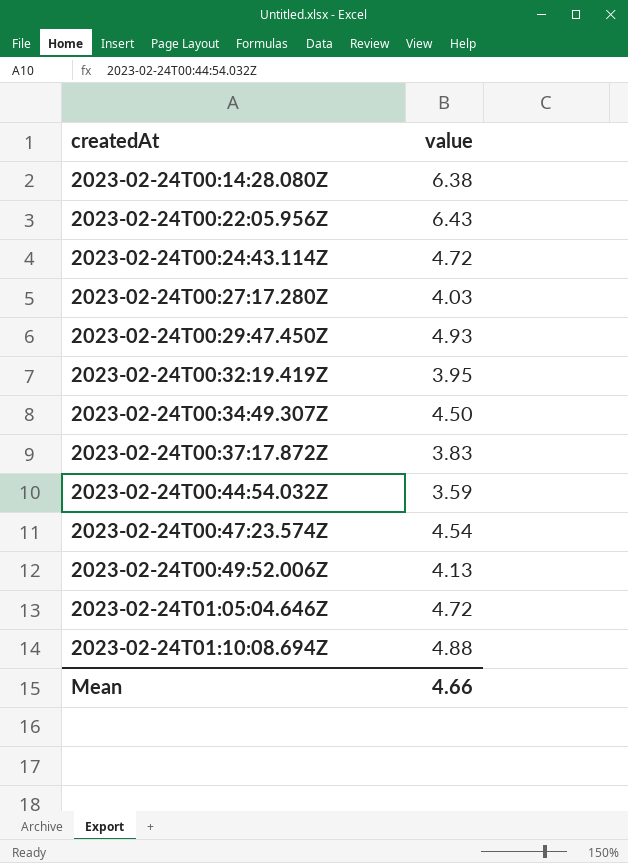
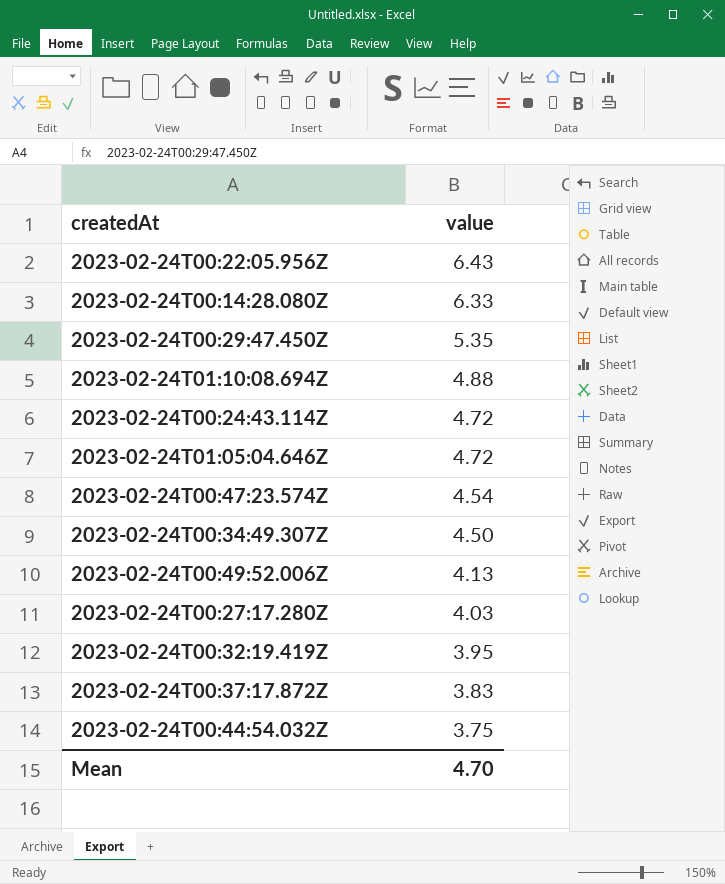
row order: createdAt ascending -> value descending
2023-02-24T00:14:28.080Z | value: 6.38 -> 6.33
2023-02-24T00:29:47.450Z | value: 4.93 -> 5.35
2023-02-24T00:44:54.032Z | value: 3.59 -> 3.75
Mean | value: 4.66 -> 4.70

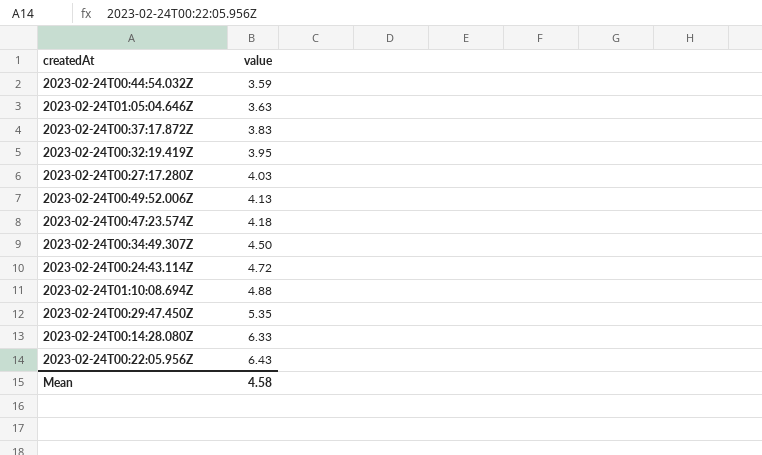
row order: value descending -> value ascending
2023-02-24T00:44:54.032Z | value: 3.75 -> 3.59
2023-02-24T01:05:04.646Z | value: 4.72 -> 3.63
2023-02-24T00:47:23.574Z | value: 4.54 -> 4.18
Mean | value: 4.70 -> 4.58

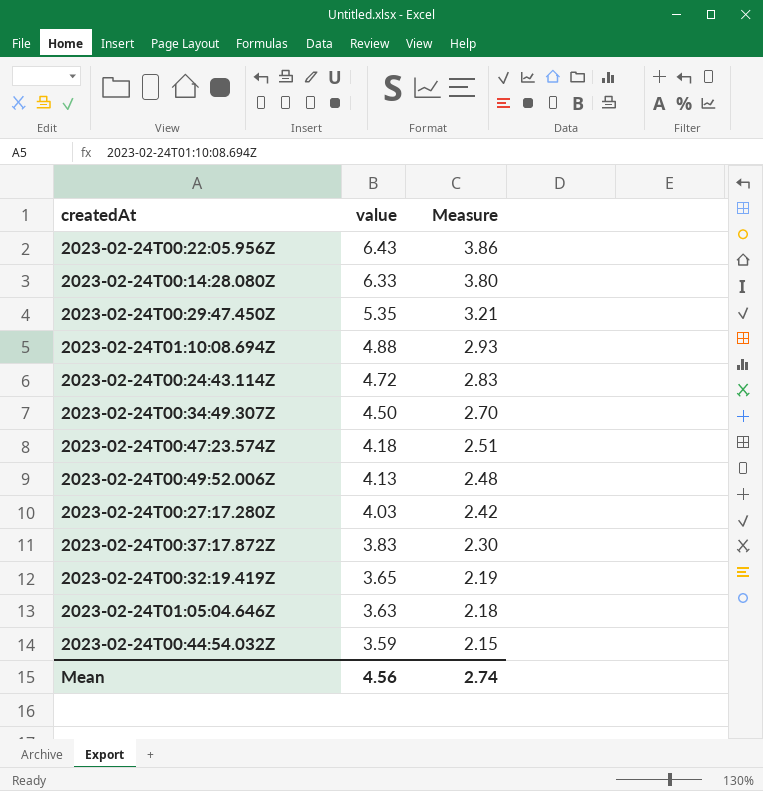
row order: value ascending -> value descending
column Measure | formula: none -> [value] * 0.6
2023-02-24T00:32:19.419Z | value: 3.95 -> 3.65
Mean | value: 4.58 -> 4.56

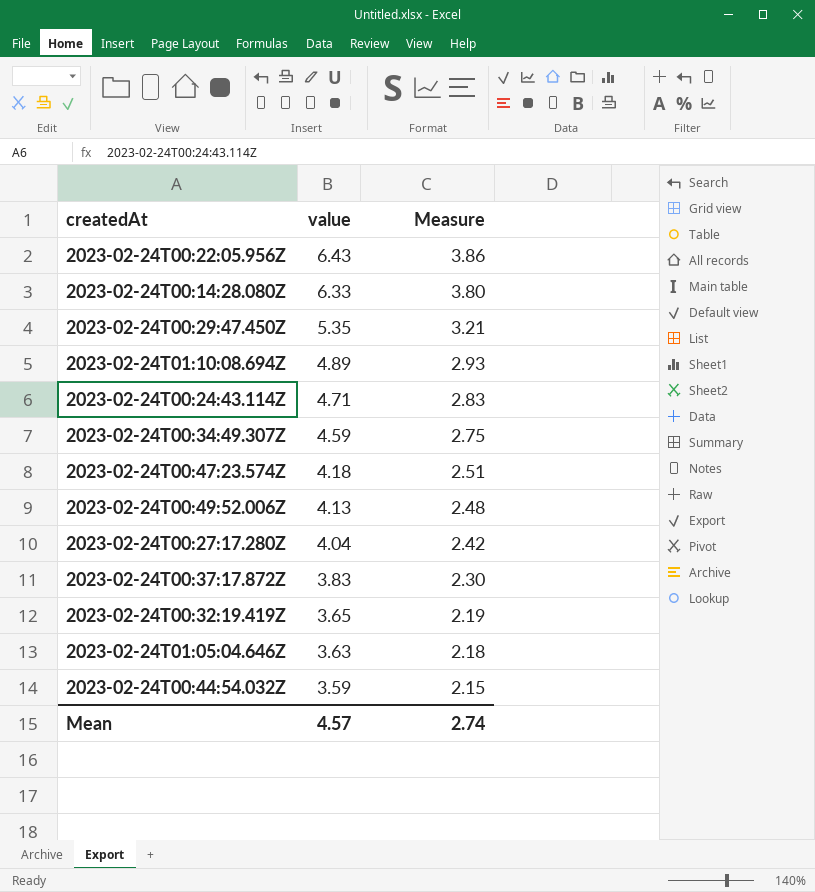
2023-02-24T01:10:08.694Z | value: 4.88 -> 4.89
2023-02-24T00:24:43.114Z | value: 4.72 -> 4.71
2023-02-24T00:34:49.307Z | value: 4.50 -> 4.59
2023-02-24T00:34:49.307Z | Measure: 2.70 -> 2.75
2023-02-24T00:27:17.280Z | value: 4.03 -> 4.04
Mean | value: 4.56 -> 4.57

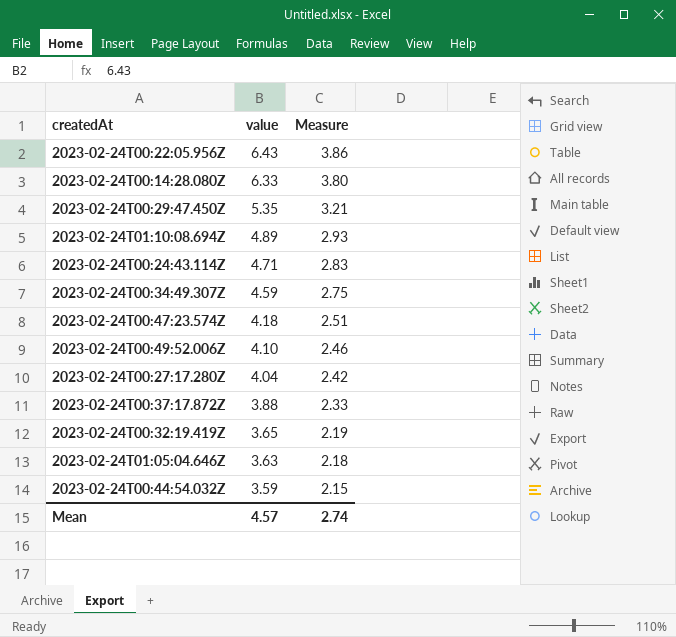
2023-02-24T00:49:52.006Z | value: 4.13 -> 4.10
2023-02-24T00:49:52.006Z | Measure: 2.48 -> 2.46
2023-02-24T00:37:17.872Z | value: 3.83 -> 3.88
2023-02-24T00:37:17.872Z | Measure: 2.30 -> 2.33

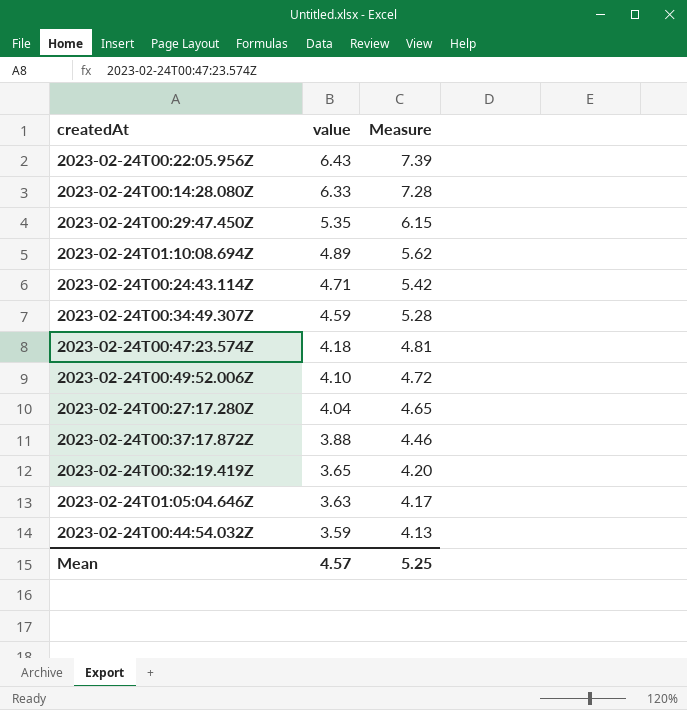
column Measure | formula: [value] * 0.6 -> [value] * 1.15
Mean | Measure: 2.74 -> 5.25

